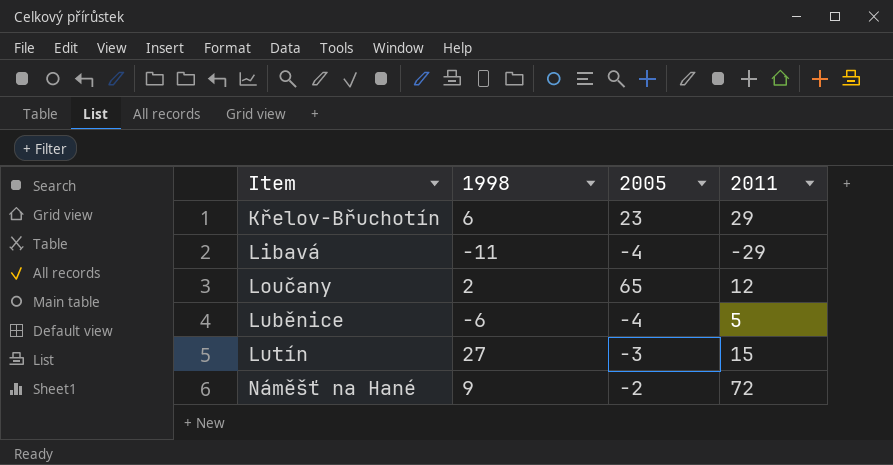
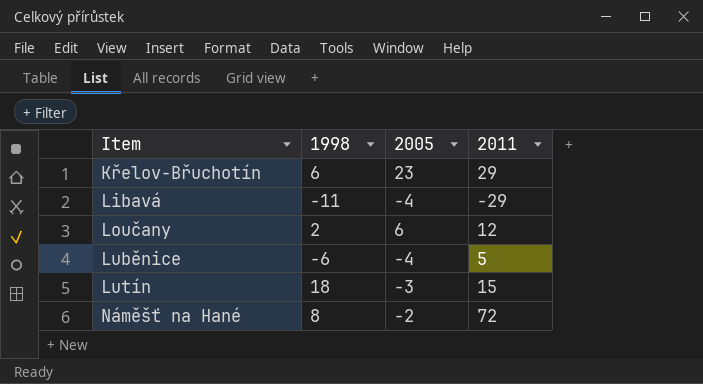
Loučany | 2005: 65 -> 6
Lutín | 1998: 27 -> 18
Náměšť na Hané | 1998: 9 -> 8

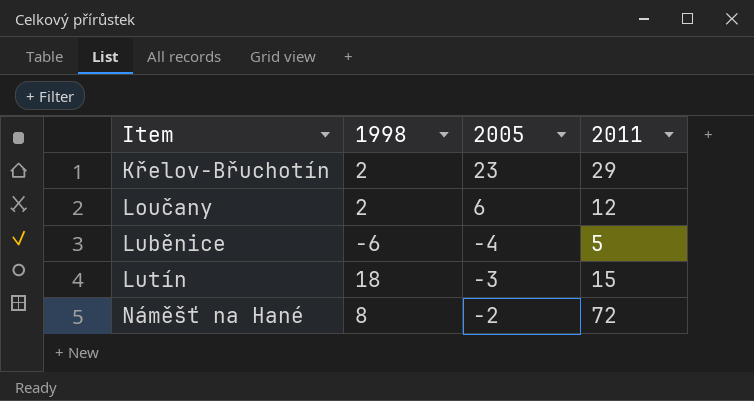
row Libavá: -11 | -4 | -29 -> none
Křelov-Břuchotín | 1998: 6 -> 2

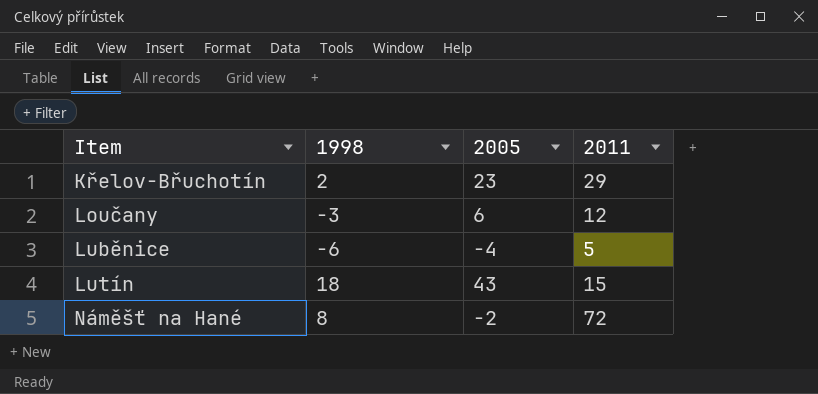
Loučany | 1998: 2 -> -3
Lutín | 2005: -3 -> 43

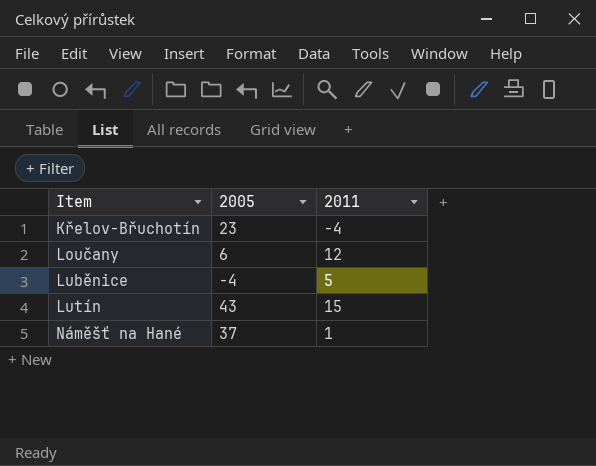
column 1998 | position: 2 -> none
Křelov-Břuchotín | 2011: 29 -> -4
Náměšť na Hané | 2005: -2 -> 37
Náměšť na Hané | 2011: 72 -> 1

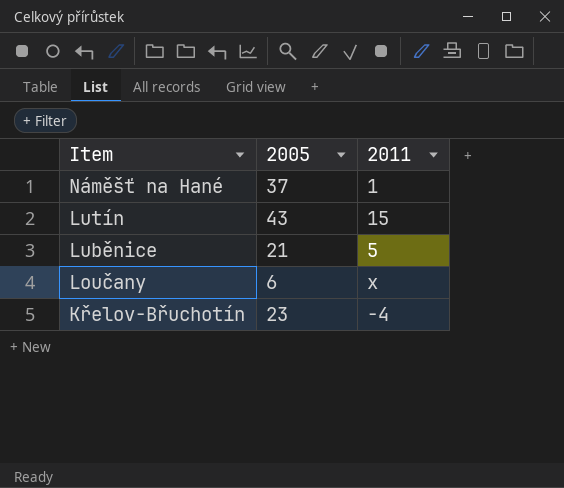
row order: Item ascending -> Item descending
Luběnice | 2005: -4 -> 21
Loučany | 2011: 12 -> x

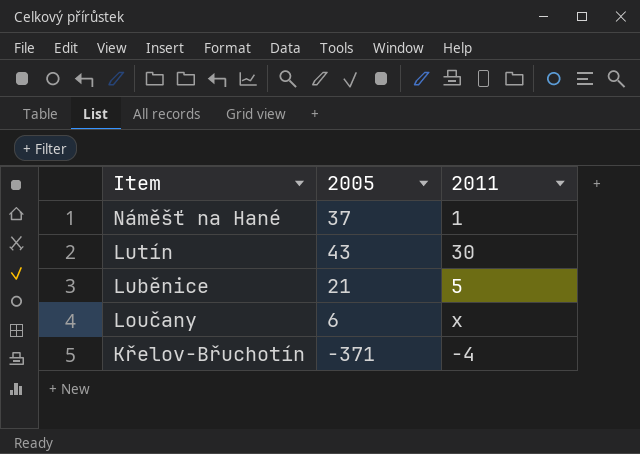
Lutín | 2011: 15 -> 30
Křelov-Břuchotín | 2005: 23 -> -371

